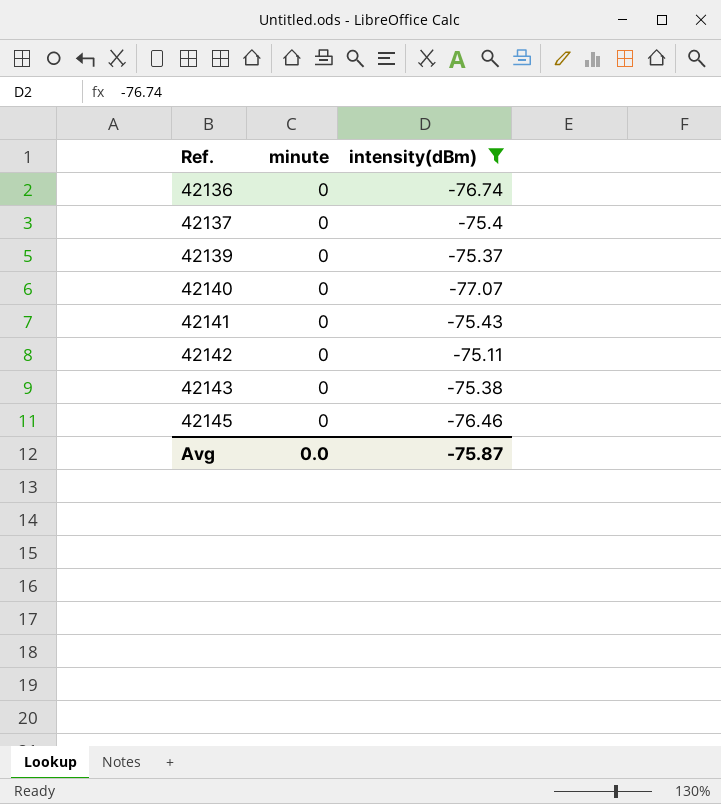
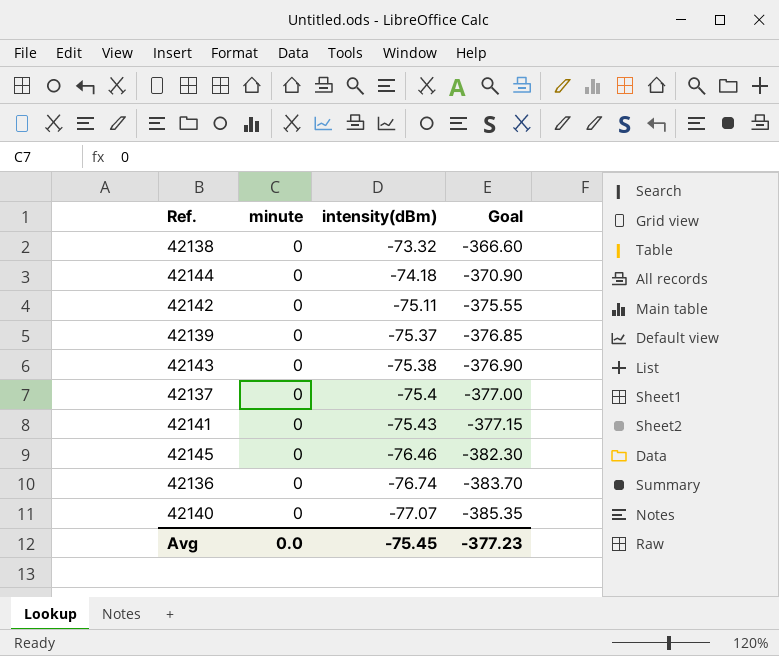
filter: intensity(dBm) <= -75.11 -> none
row order: Ref. ascending -> intensity(dBm) descending
column Goal | formula: none -> [intensity(dBm)] * 5
Avg | intensity(dBm): -75.87 -> -75.45

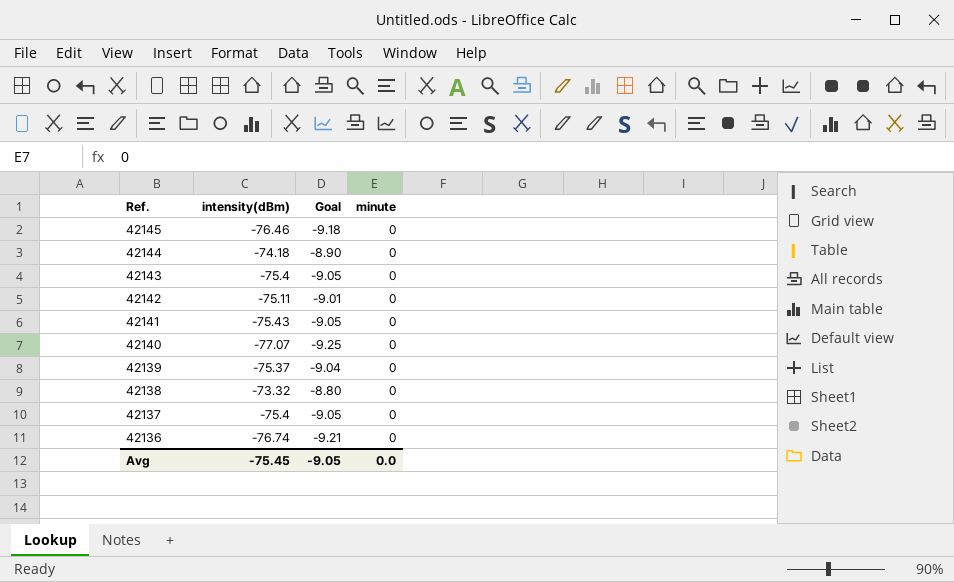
row order: intensity(dBm) descending -> Ref. descending
column Goal | formula: [intensity(dBm)] * 5 -> [intensity(dBm)] * 0.12
column minute | position: 2 -> 4
42143 | intensity(dBm): -75.38 -> -75.4
Avg | Goal: -377.23 -> -9.05

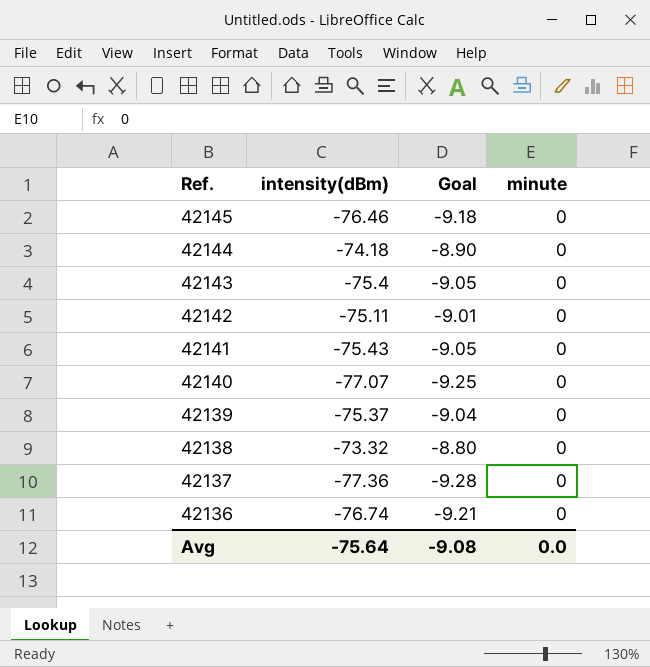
42137 | intensity(dBm): -75.4 -> -77.36
42137 | Goal: -9.05 -> -9.28
Avg | intensity(dBm): -75.45 -> -75.64
Avg | Goal: -9.05 -> -9.08

